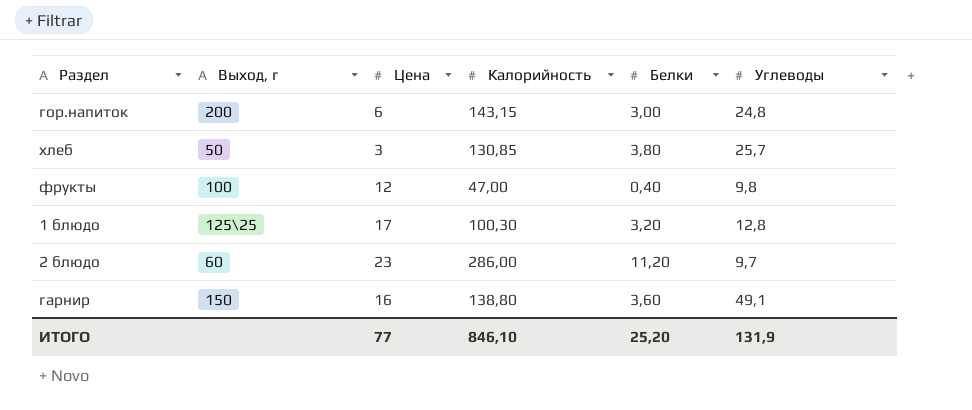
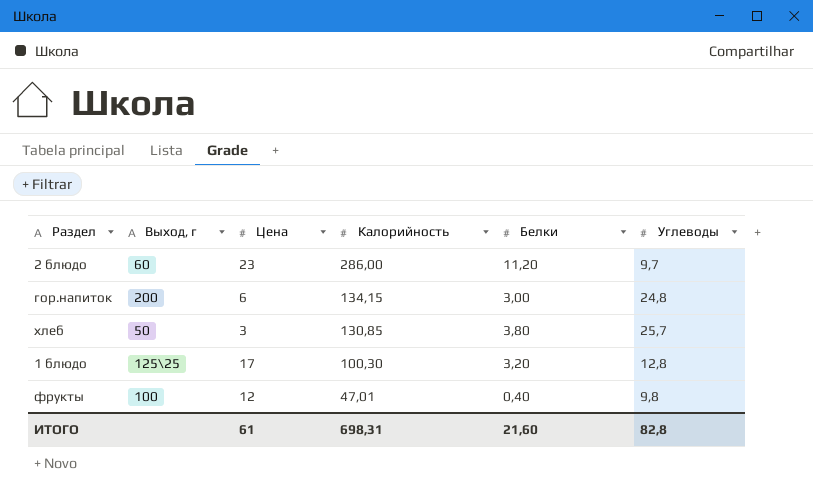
row order: none -> Калорийность descending
row гарнир: 150 | 16 | 138,80 | 3,60 | 49,1 -> none
гор.напиток | Калорийность: 143,15 -> 134,15
фрукты | Калорийность: 47,00 -> 47,01
ИТОГО | Цена: 77 -> 61
ИТОГО | Калорийность: 846,10 -> 698,31
ИТОГО | Белки: 25,20 -> 21,60
ИТОГО | Углеводы: 131,9 -> 82,8

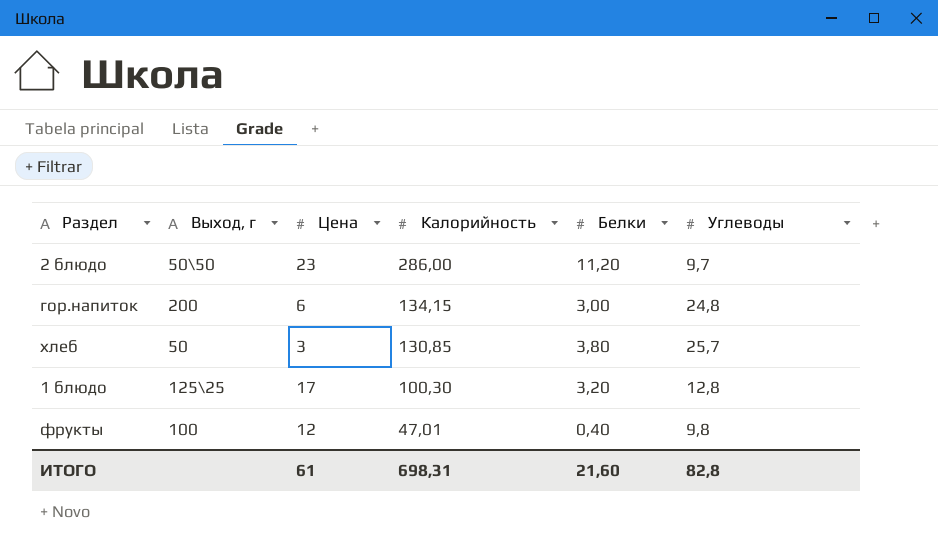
2 блюдо | Выход, г: 60 -> 50\50

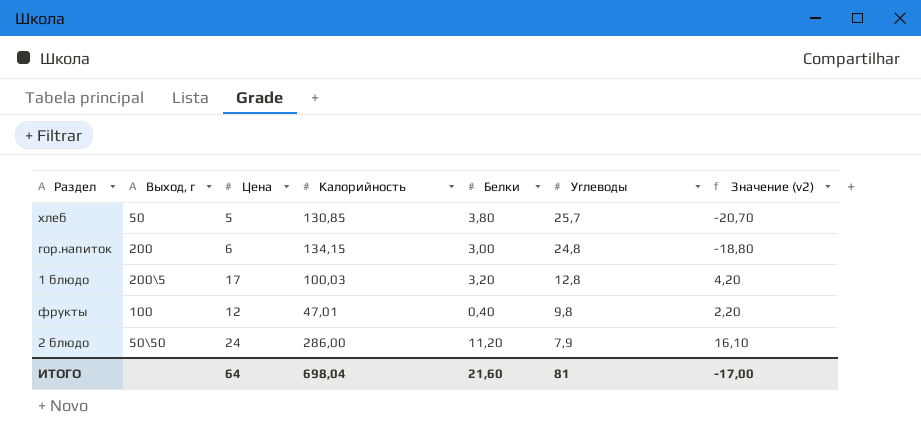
row order: Калорийность descending -> Углеводы descending
column Значение (v2) | formula: none -> [Цена] - [Углеводы]
хлеб | Цена: 3 -> 5
1 блюдо | Выход, г: 125\25 -> 200\5
1 блюдо | Калорийность: 100,30 -> 100,03
2 блюдо | Цена: 23 -> 24
2 блюдо | Углеводы: 9,7 -> 7,9
ИТОГО | Цена: 61 -> 64
ИТОГО | Калорийность: 698,31 -> 698,04
ИТОГО | Углеводы: 82,8 -> 81

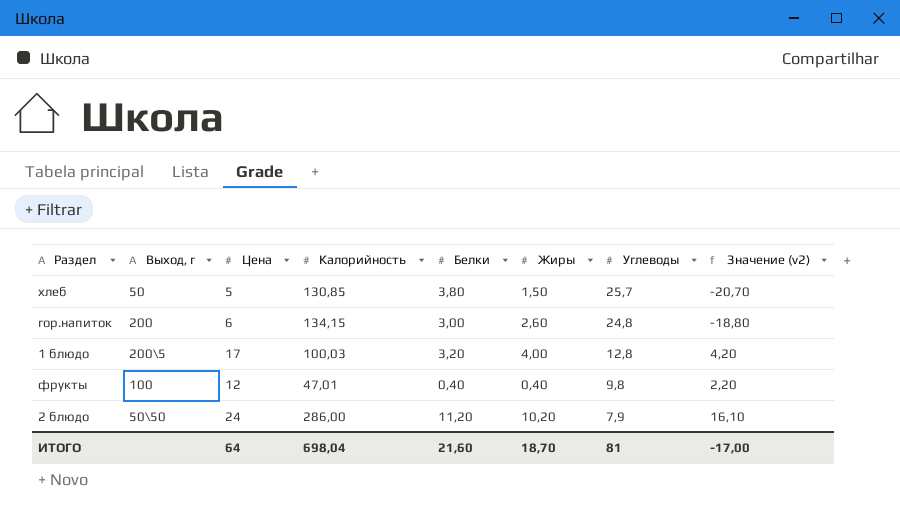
column Жиры | position: none -> 6

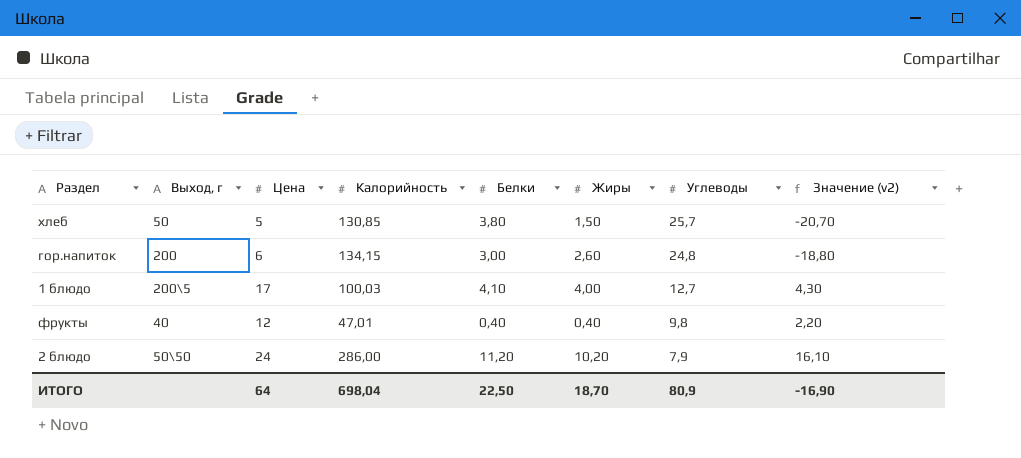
1 блюдо | Белки: 3,20 -> 4,10
1 блюдо | Углеводы: 12,8 -> 12,7
1 блюдо | Значение (v2): 4,20 -> 4,30
фрукты | Выход, г: 100 -> 40
ИТОГО | Белки: 21,60 -> 22,50
ИТОГО | Углеводы: 81 -> 80,9
ИТОГО | Значение (v2): -17,00 -> -16,90

